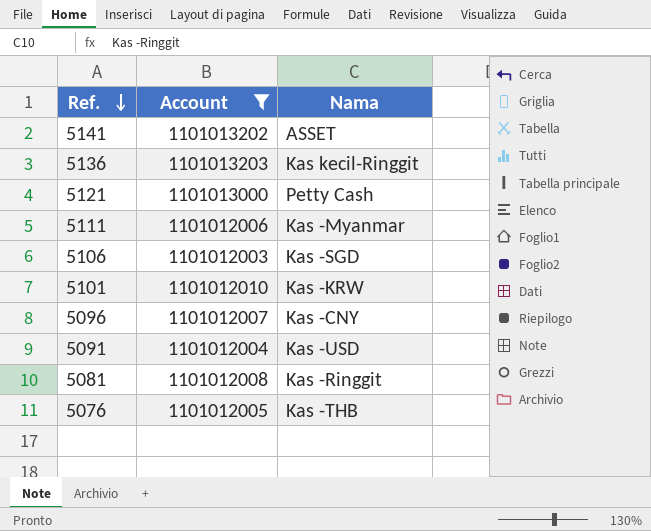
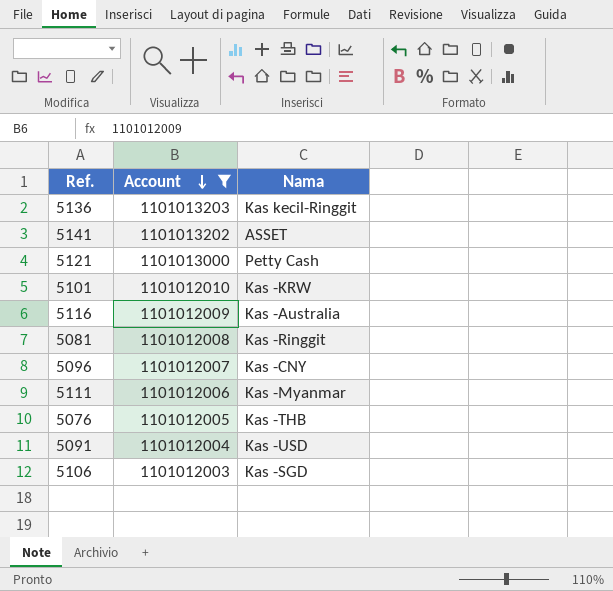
row order: Ref. descending -> Account descending
row 5116: none -> 1101012009 | Kas -Australia

